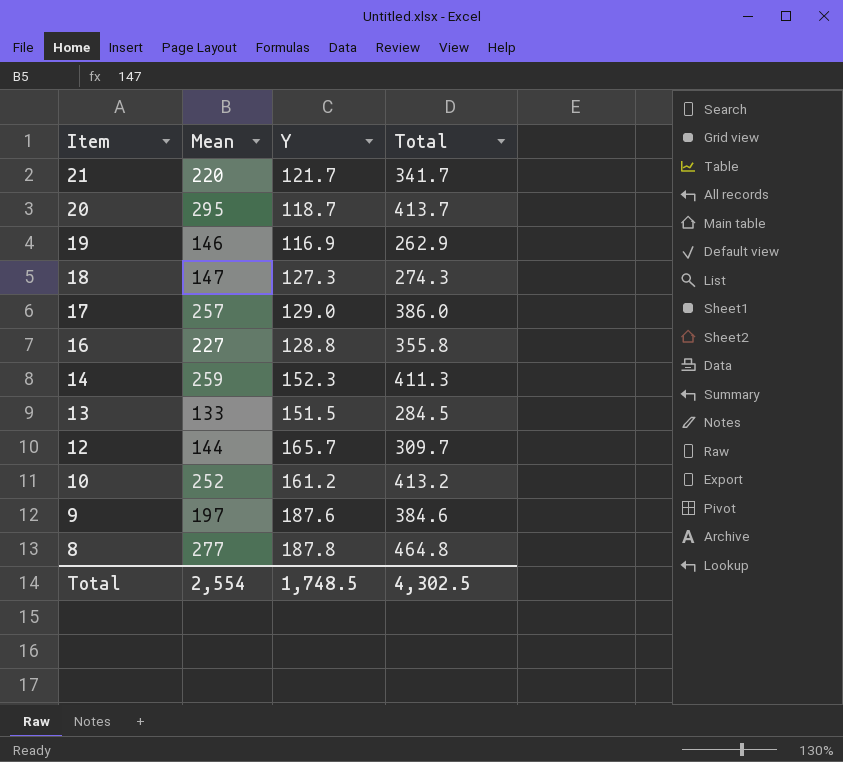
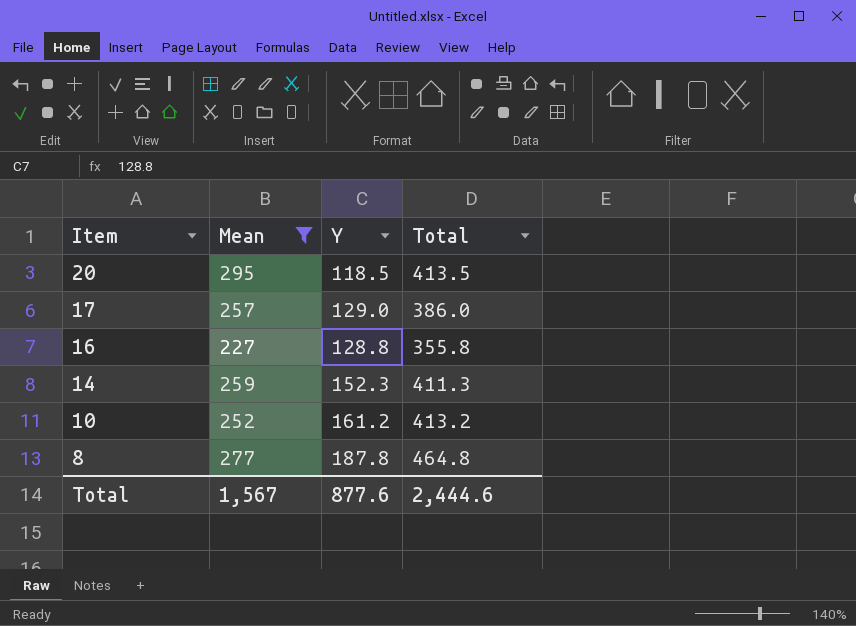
filter: none -> Mean >= 227
20 | Y: 118.7 -> 118.5
20 | Total: 413.7 -> 413.5
Total | Mean: 2,554 -> 1,567
Total | Y: 1,748.5 -> 877.6
Total | Total: 4,302.5 -> 2,444.6

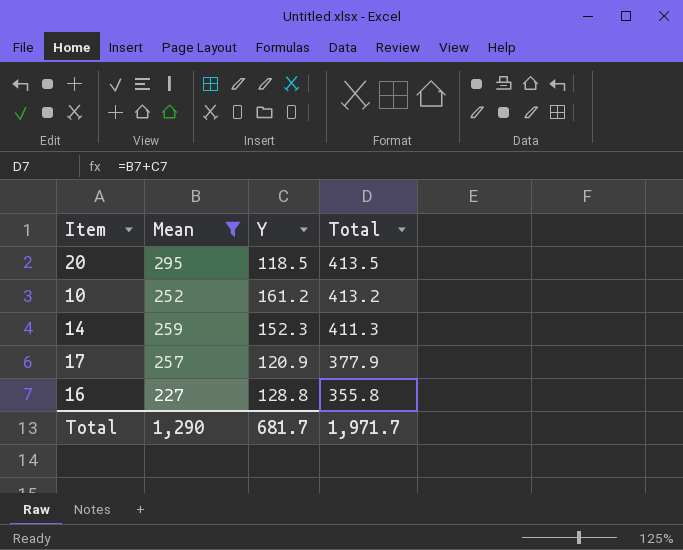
row order: Item descending -> Total descending
row 8: 277 | 187.8 | 464.8 -> none
17 | Y: 129.0 -> 120.9
17 | Total: 386.0 -> 377.9
Total | Mean: 1,567 -> 1,290
Total | Y: 877.6 -> 681.7
Total | Total: 2,444.6 -> 1,971.7

